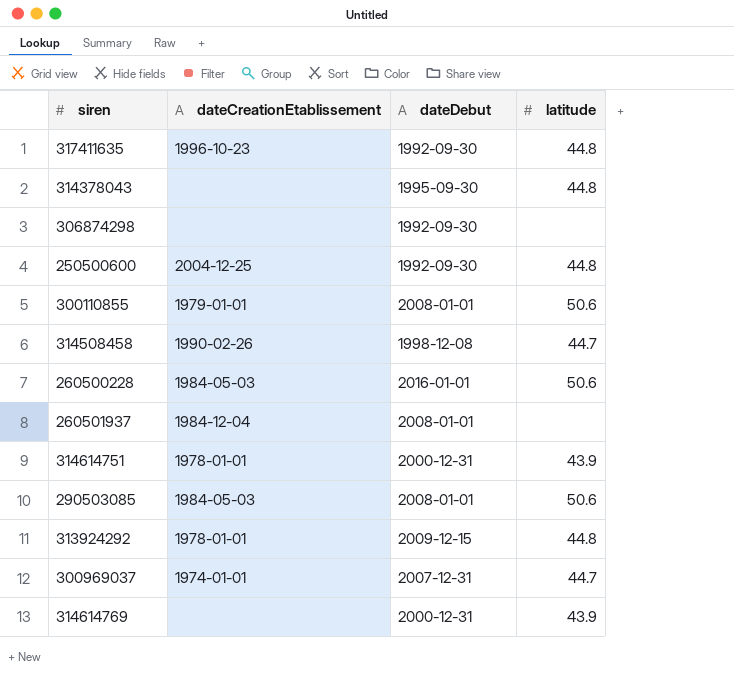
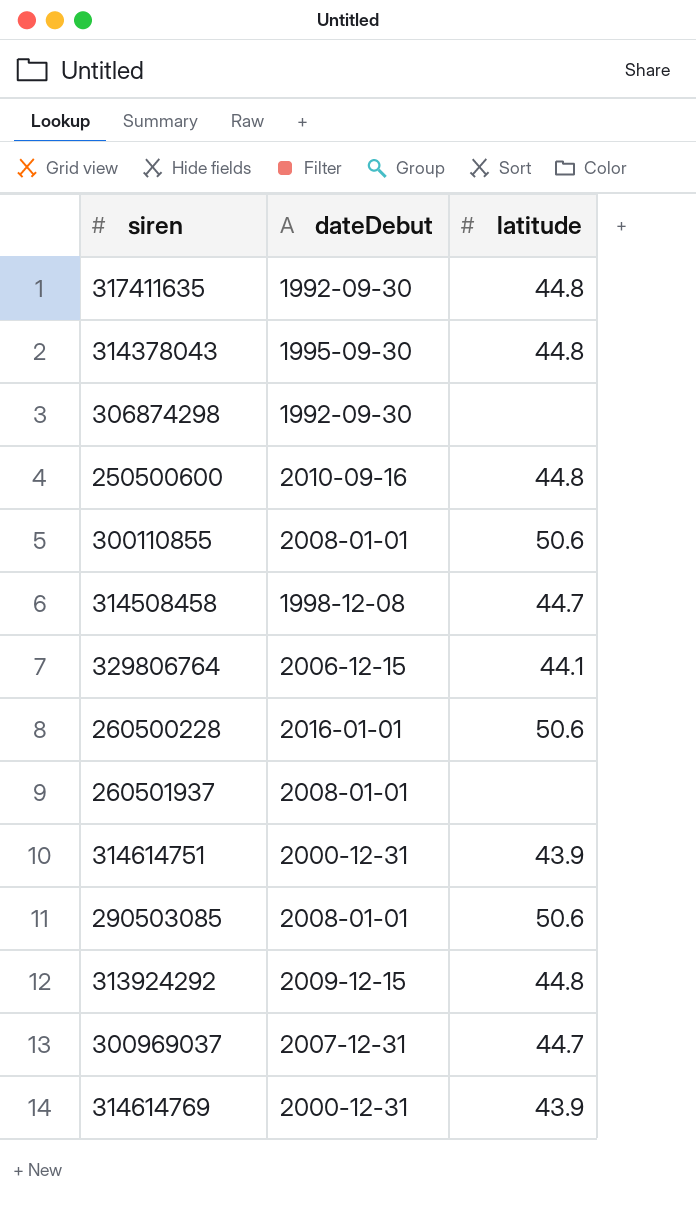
column dateCreationEtablissement | position: 2 -> none
250500600 | dateDebut: 1992-09-30 -> 2010-09-16
row 329806764: none -> 2006-12-15 | 44.1

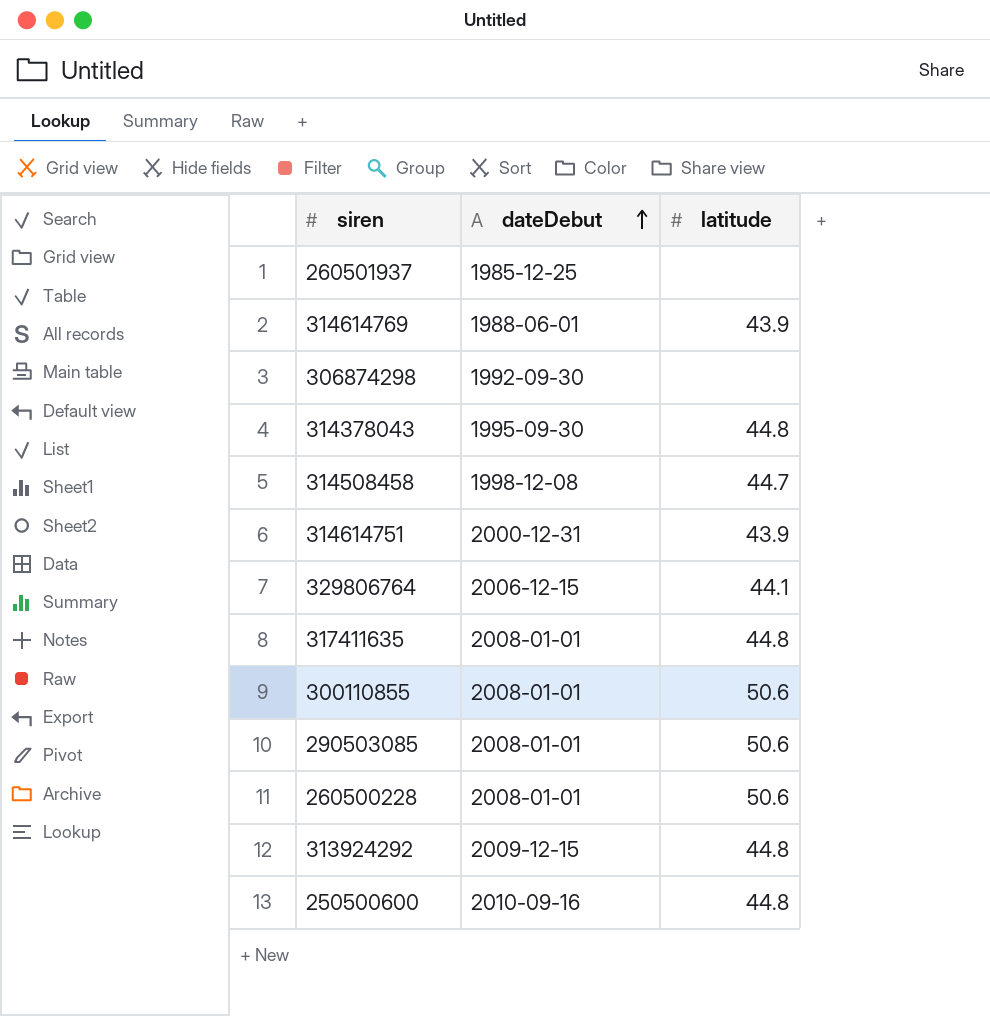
row order: none -> dateDebut ascending
row 300969037: 2007-12-31 | 44.7 -> none
260501937 | dateDebut: 2008-01-01 -> 1985-12-25
314614769 | dateDebut: 2000-12-31 -> 1988-06-01
317411635 | dateDebut: 1992-09-30 -> 2008-01-01
260500228 | dateDebut: 2016-01-01 -> 2008-01-01

